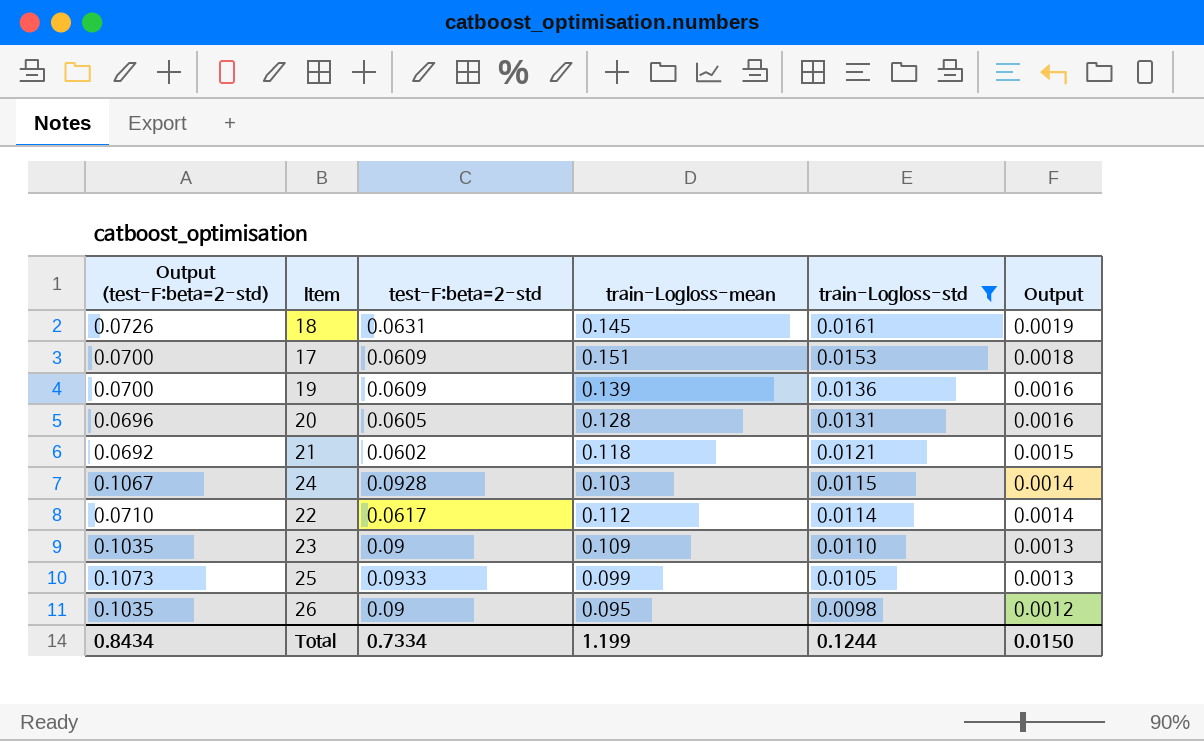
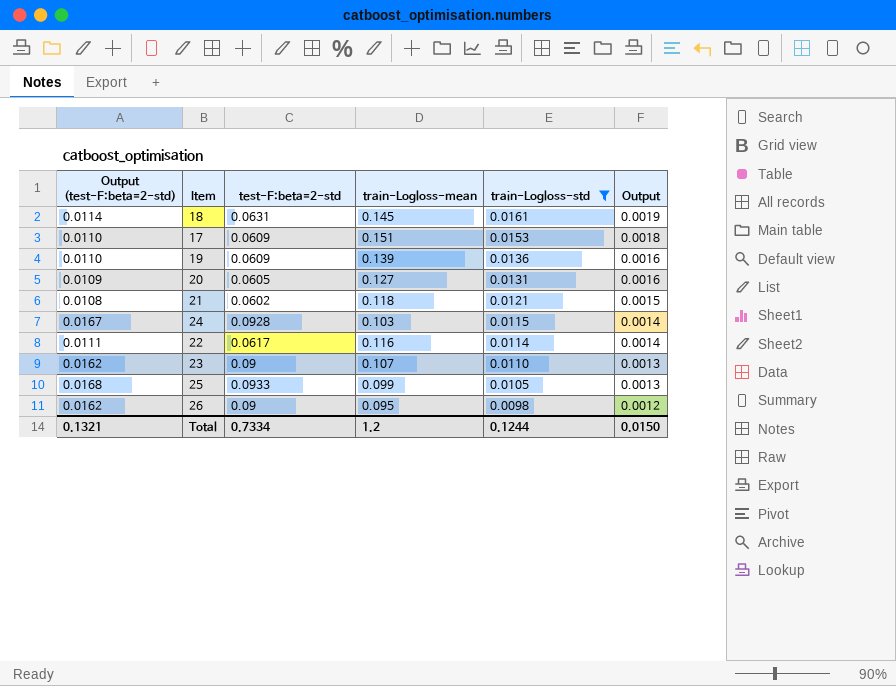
column Output (test-F:beta=2-std) | formula: [test-F:beta=2-std] * 1.15 -> [test-F:beta=2-std] * 0.18
20 | train-Logloss-mean: 0.128 -> 0.127
22 | train-Logloss-mean: 0.112 -> 0.116
23 | train-Logloss-mean: 0.109 -> 0.107
Total | Output (test-F:beta=2-std): 0.8434 -> 0.1321
Total | train-Logloss-mean: 1.199 -> 1.2

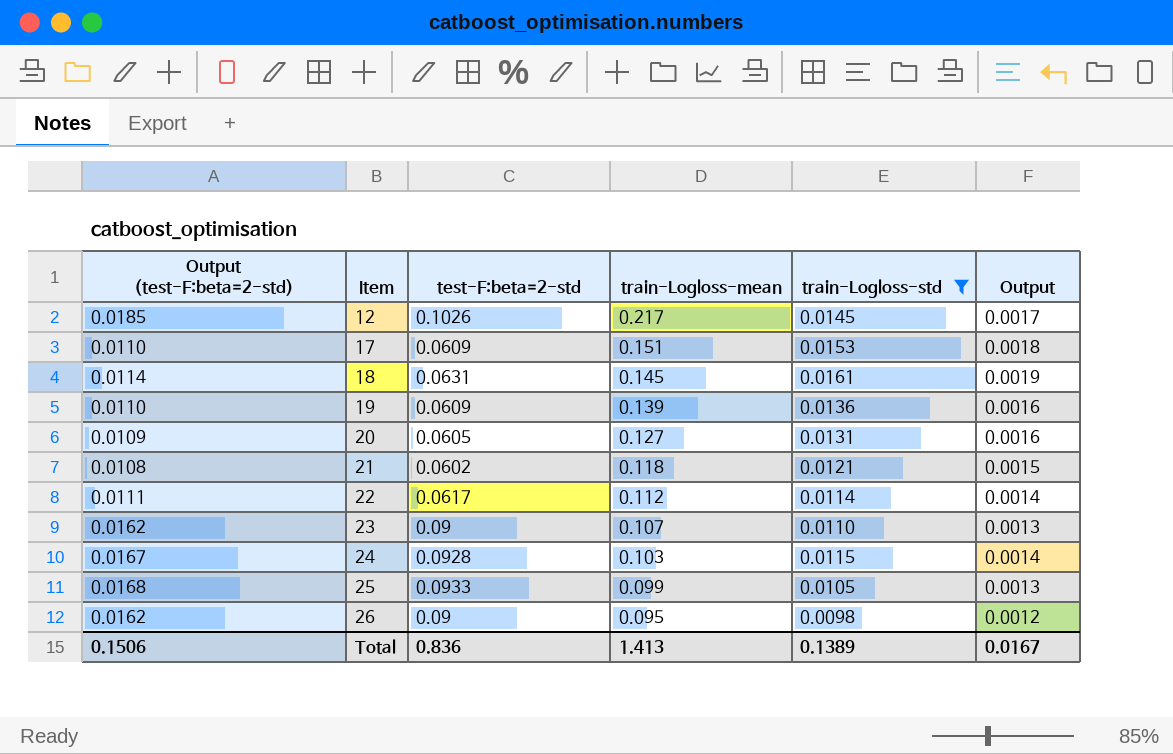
row order: train-Logloss-std descending -> Item ascending
row 12: none -> 0.0185 | 0.1026 | 0.217 | 0.0145 | 0.0017
22 | train-Logloss-mean: 0.116 -> 0.112
Total | Output (test-F:beta=2-std): 0.1321 -> 0.1506
Total | test-F:beta=2-std: 0.7334 -> 0.836
Total | train-Logloss-mean: 1.2 -> 1.413
Total | train-Logloss-std: 0.1244 -> 0.1389
Total | Output: 0.0150 -> 0.0167

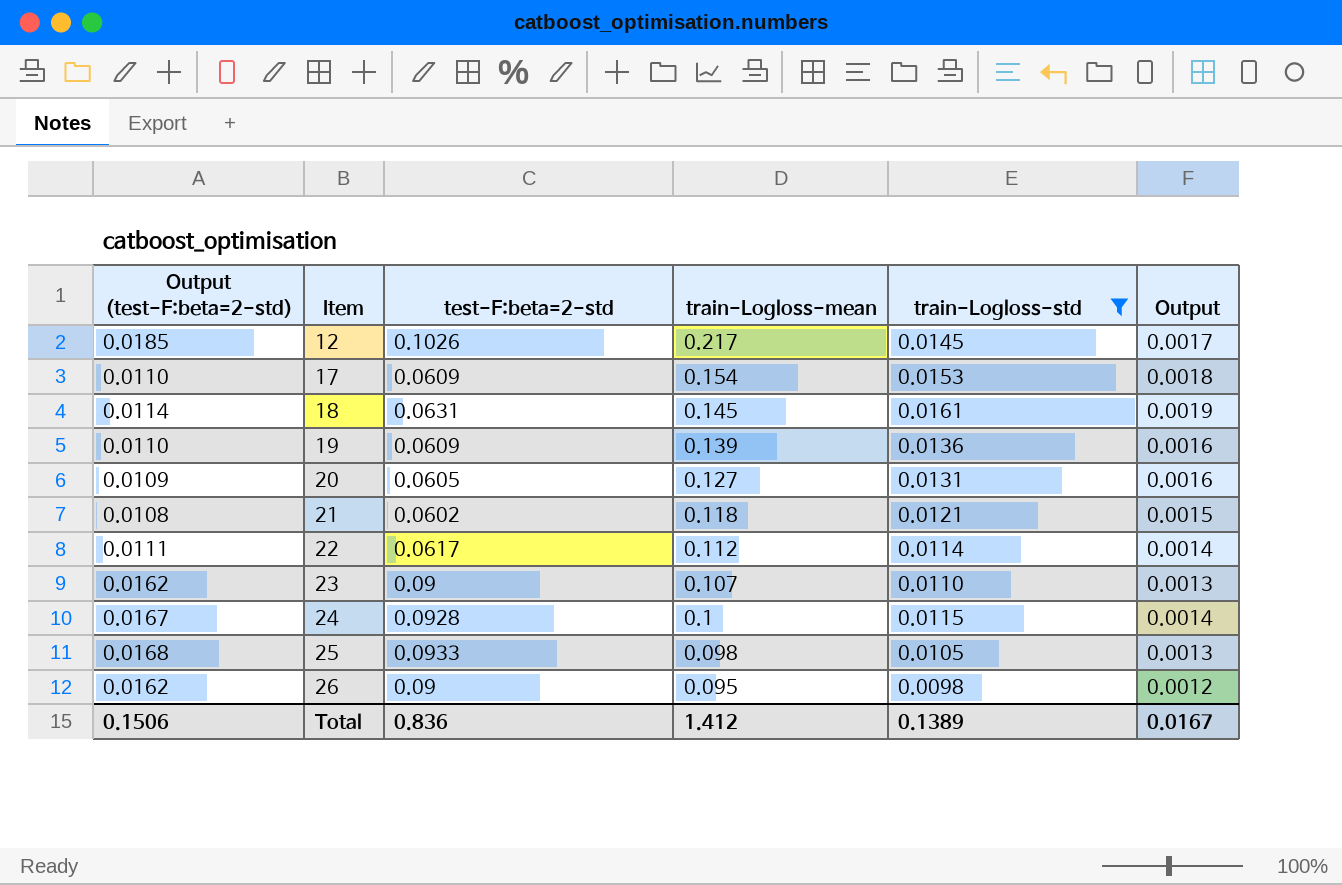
17 | train-Logloss-mean: 0.151 -> 0.154
24 | train-Logloss-mean: 0.103 -> 0.1
25 | train-Logloss-mean: 0.099 -> 0.098
Total | train-Logloss-mean: 1.413 -> 1.412

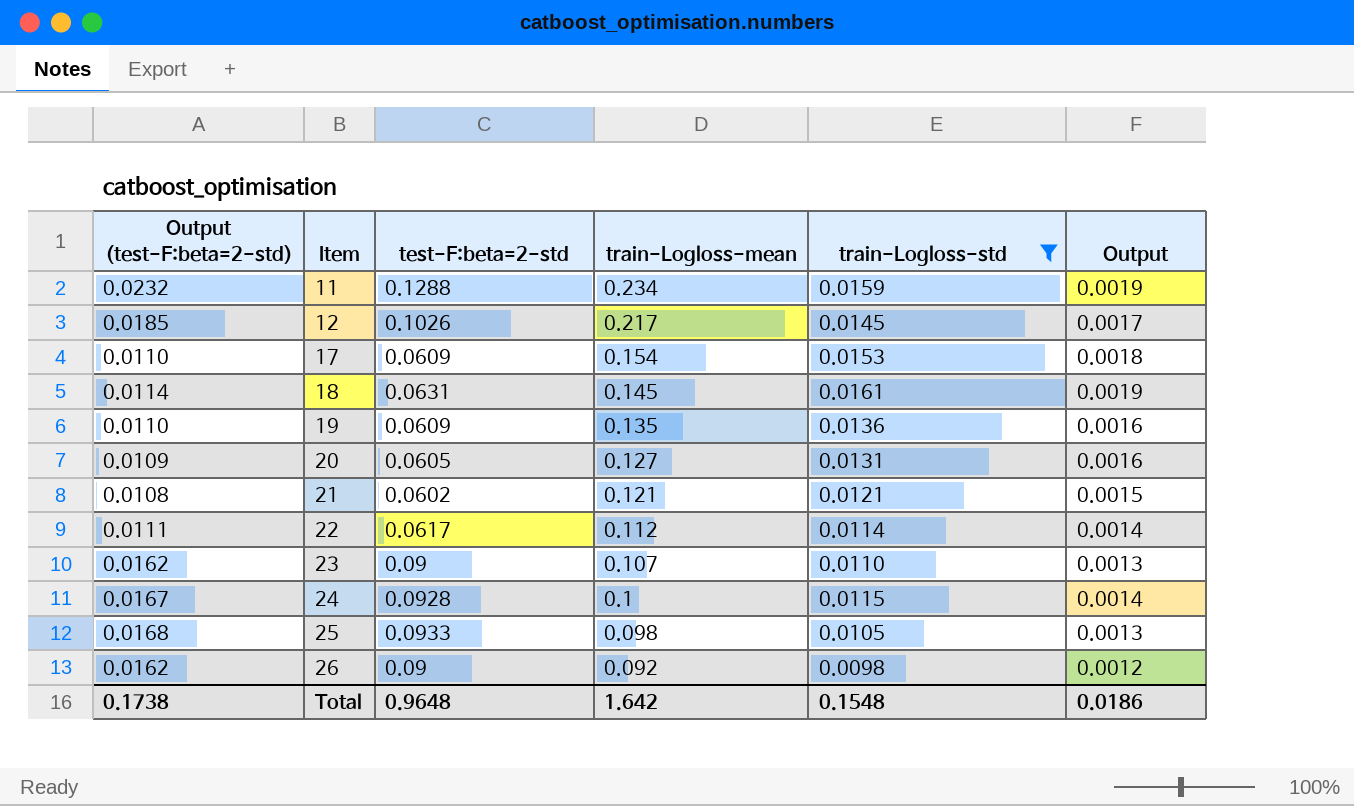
row 11: none -> 0.0232 | 0.1288 | 0.234 | 0.0159 | 0.0019
19 | train-Logloss-mean: 0.139 -> 0.135
21 | train-Logloss-mean: 0.118 -> 0.121
26 | train-Logloss-mean: 0.095 -> 0.092
Total | Output (test-F:beta=2-std): 0.1506 -> 0.1738
Total | test-F:beta=2-std: 0.836 -> 0.9648
Total | train-Logloss-mean: 1.412 -> 1.642
Total | train-Logloss-std: 0.1389 -> 0.1548
Total | Output: 0.0167 -> 0.0186

